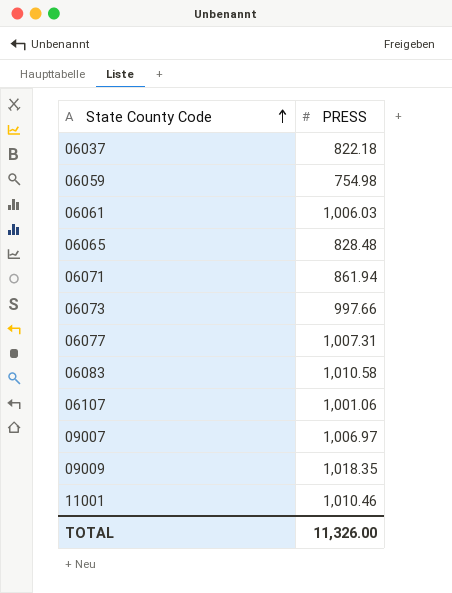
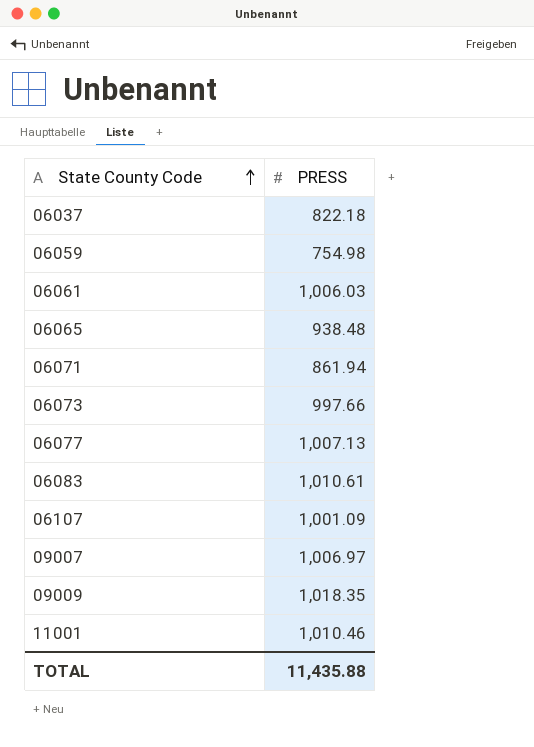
06065 | PRESS: 828.48 -> 938.48
06077 | PRESS: 1,007.31 -> 1,007.13
06083 | PRESS: 1,010.58 -> 1,010.61
06107 | PRESS: 1,001.06 -> 1,001.09
TOTAL | PRESS: 11,326.00 -> 11,435.88

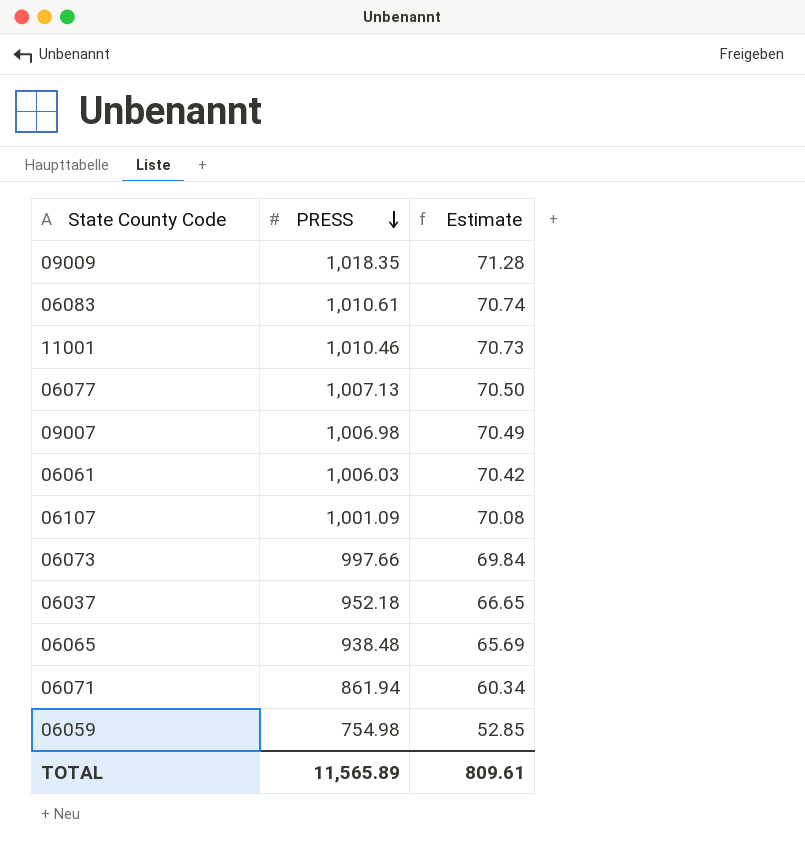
row order: State County Code ascending -> PRESS descending
column Estimate | formula: none -> [PRESS] * 0.07
09007 | PRESS: 1,006.97 -> 1,006.98
06037 | PRESS: 822.18 -> 952.18
TOTAL | PRESS: 11,435.88 -> 11,565.89

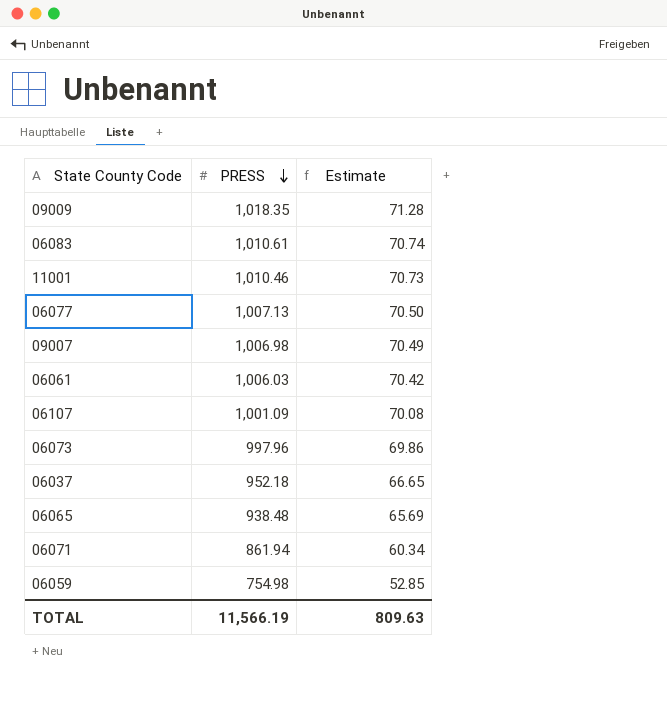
06073 | PRESS: 997.66 -> 997.96
06073 | Estimate: 69.84 -> 69.86
TOTAL | PRESS: 11,565.89 -> 11,566.19
TOTAL | Estimate: 809.61 -> 809.63

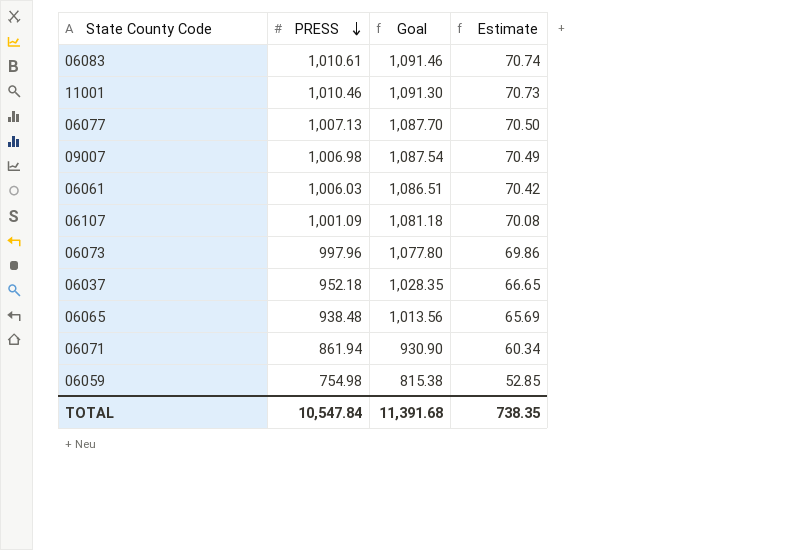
column Goal | formula: none -> [PRESS] * 1.08
row 09009: 1,018.35 | 71.28 -> none
TOTAL | PRESS: 11,566.19 -> 10,547.84
TOTAL | Estimate: 809.63 -> 738.35

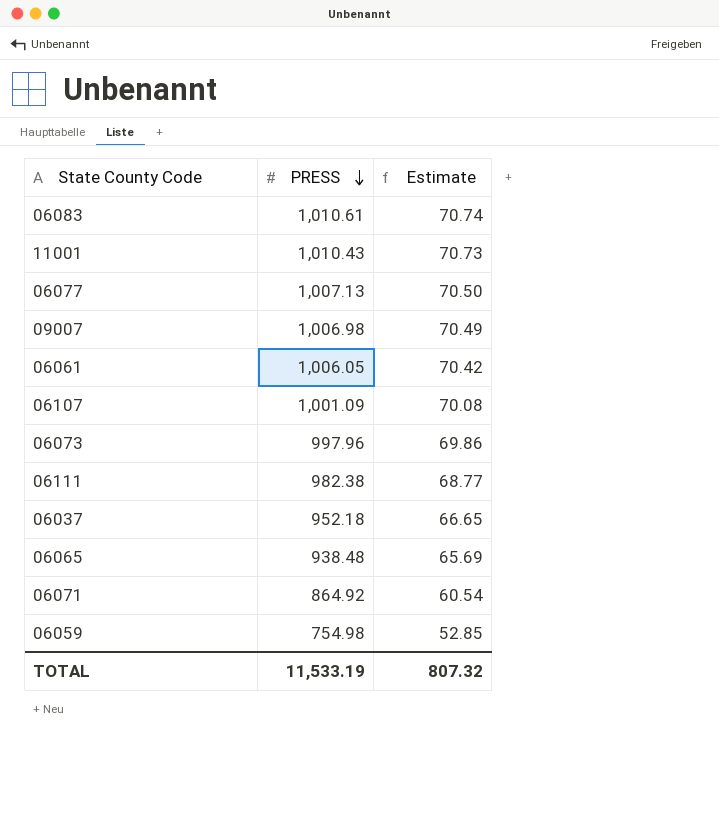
column Goal | formula: [PRESS] * 1.08 -> none
11001 | PRESS: 1,010.46 -> 1,010.43
06061 | PRESS: 1,006.03 -> 1,006.05
row 06111: none -> 982.38 | 68.77
06071 | PRESS: 861.94 -> 864.92
06071 | Estimate: 60.34 -> 60.54
TOTAL | PRESS: 10,547.84 -> 11,533.19
TOTAL | Estimate: 738.35 -> 807.32

